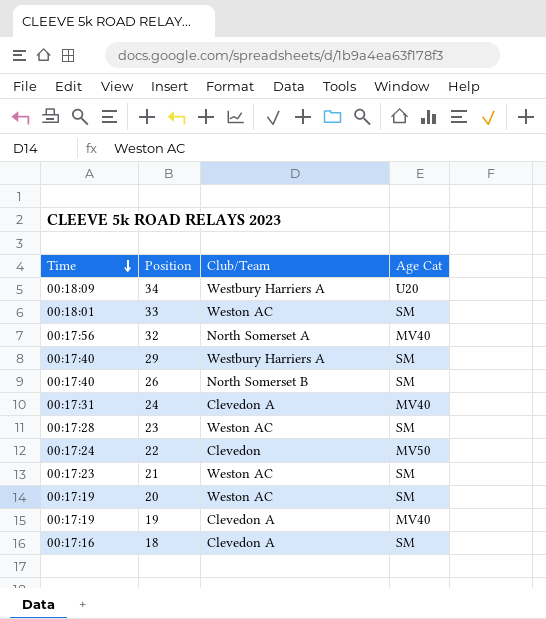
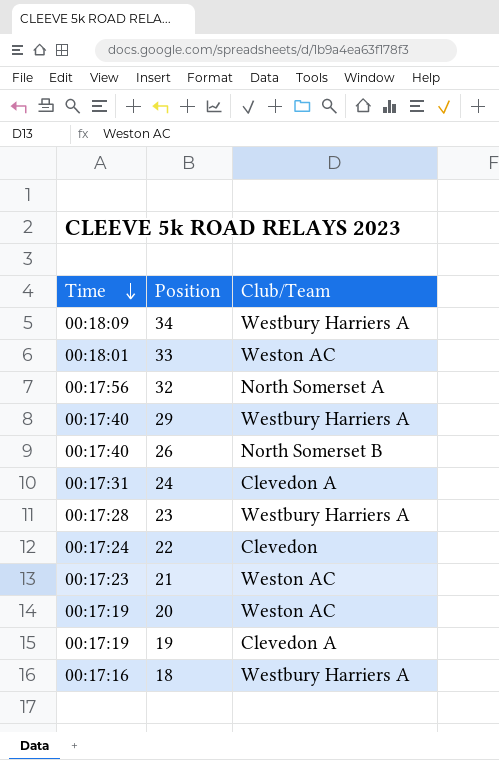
column Age Cat | position: 4 -> none
23 | Club/Team: Weston AC -> Westbury Harriers A
18 | Club/Team: Clevedon A -> Westbury Harriers A

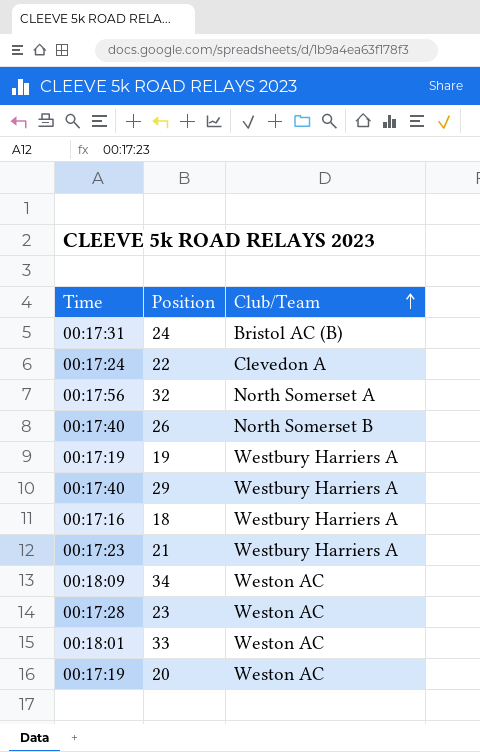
row order: Time descending -> Club/Team ascending
24 | Club/Team: Clevedon A -> Bristol AC (B)
22 | Club/Team: Clevedon -> Clevedon A
19 | Club/Team: Clevedon A -> Westbury Harriers A
21 | Club/Team: Weston AC -> Westbury Harriers A
34 | Club/Team: Westbury Harriers A -> Weston AC
23 | Club/Team: Westbury Harriers A -> Weston AC

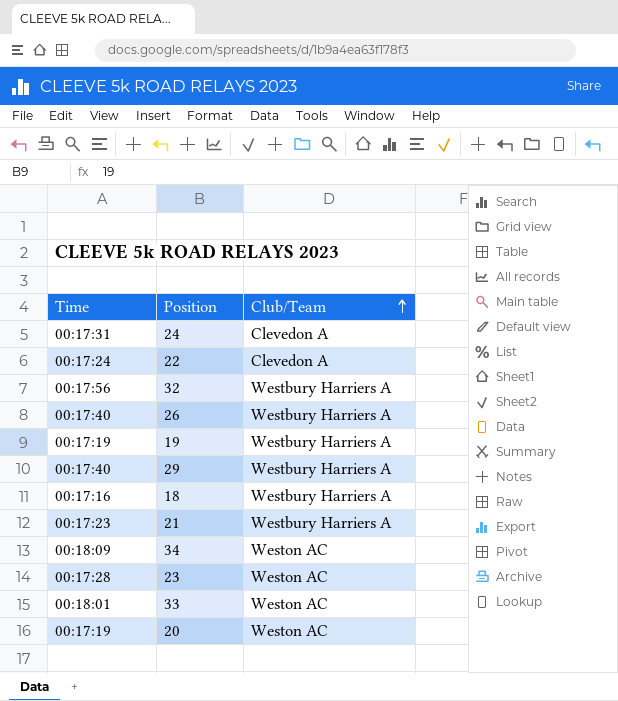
24 | Club/Team: Bristol AC (B) -> Clevedon A
32 | Club/Team: North Somerset A -> Westbury Harriers A
26 | Club/Team: North Somerset B -> Westbury Harriers A

